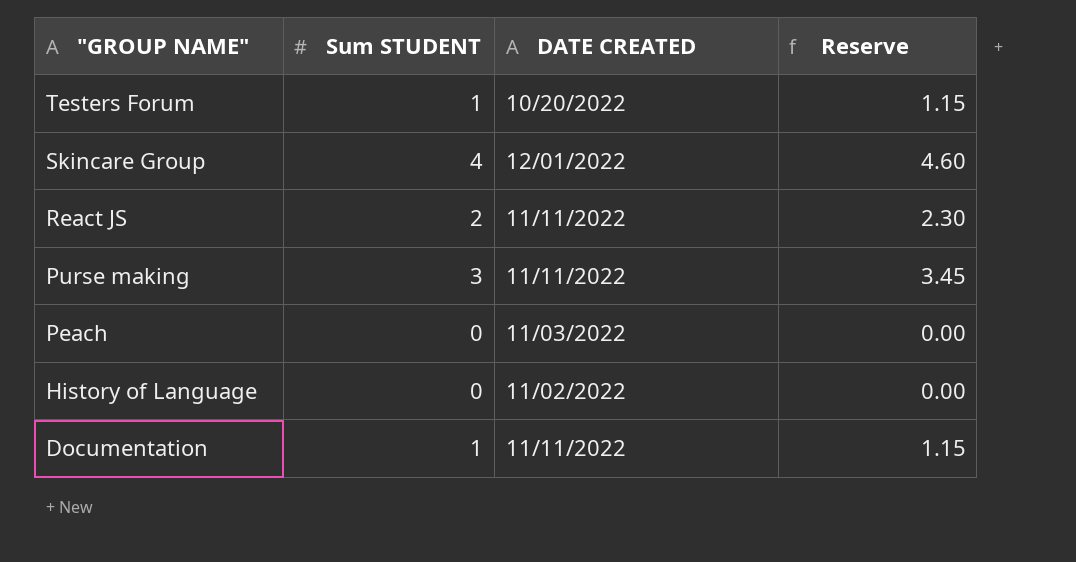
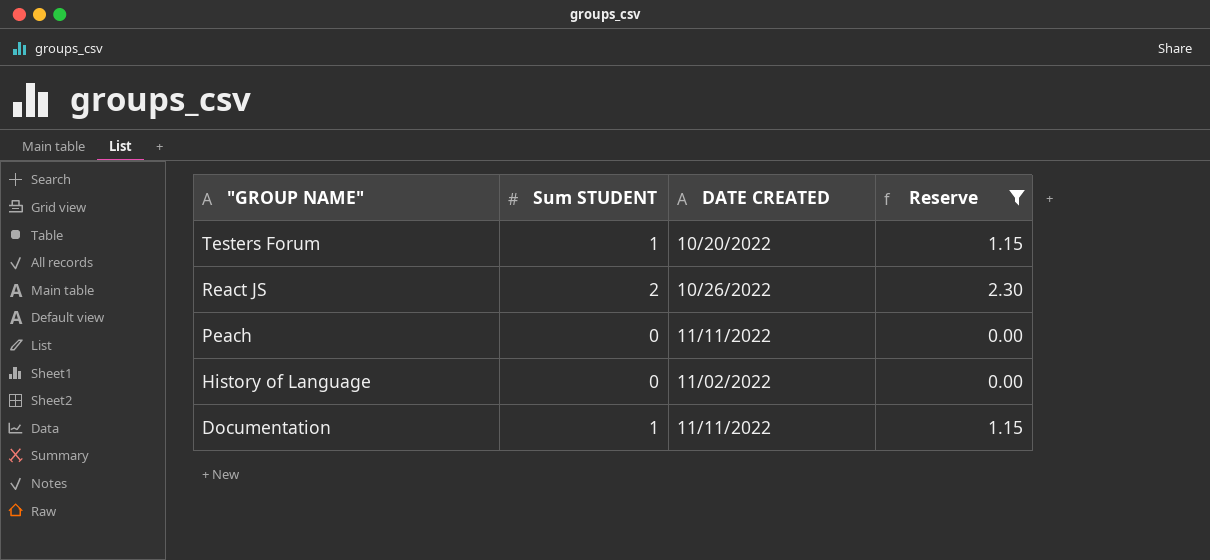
filter: none -> Reserve <= 2.30
React JS | DATE CREATED: 11/11/2022 -> 10/26/2022
Peach | DATE CREATED: 11/03/2022 -> 11/11/2022

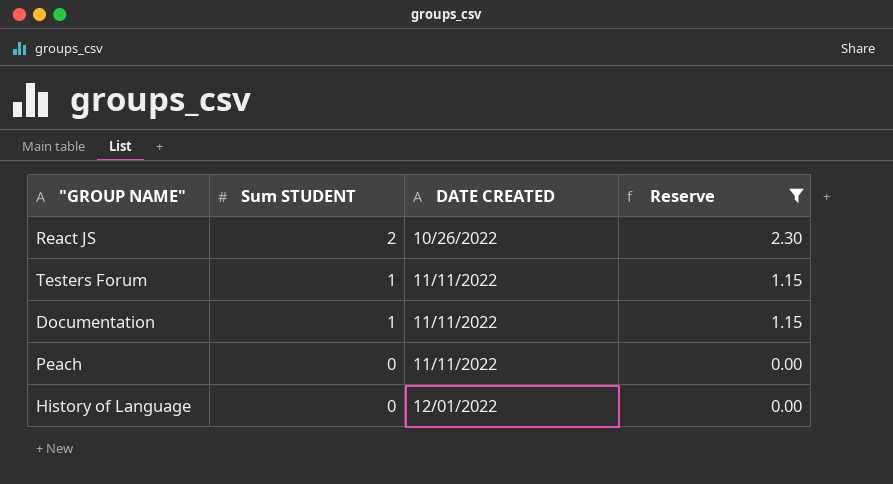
row order: "GROUP NAME" descending -> Sum STUDENT descending
Testers Forum | DATE CREATED: 10/20/2022 -> 11/11/2022
History of Language | DATE CREATED: 11/02/2022 -> 12/01/2022

